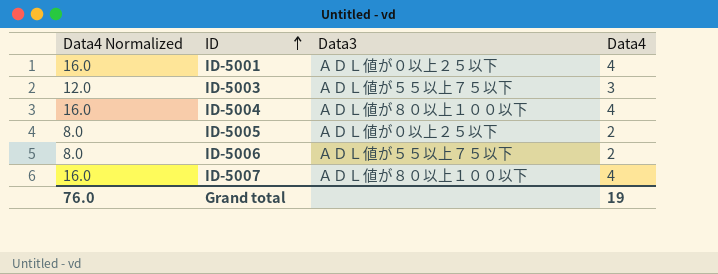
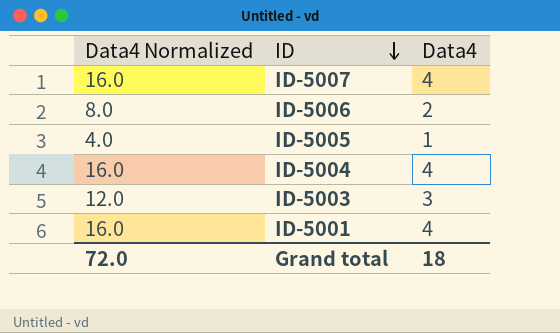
row order: ID ascending -> ID descending
column Data3 | position: 3 -> none
ID-5005 | Data4 Normalized: 8.0 -> 4.0
ID-5005 | Data4: 2 -> 1
Grand total | Data4 Normalized: 76.0 -> 72.0
Grand total | Data4: 19 -> 18

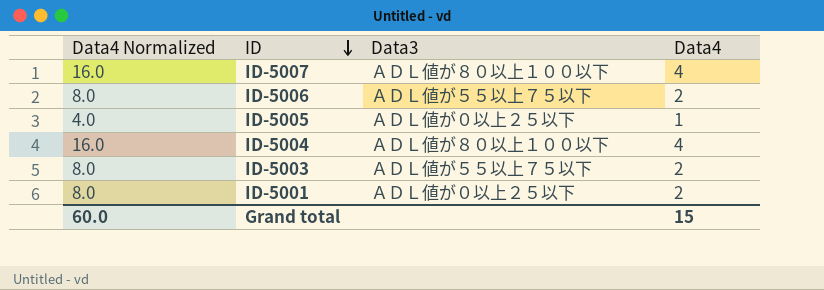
column Data3 | position: none -> 3
ID-5003 | Data4 Normalized: 12.0 -> 8.0
ID-5003 | Data4: 3 -> 2
ID-5001 | Data4 Normalized: 16.0 -> 8.0
ID-5001 | Data4: 4 -> 2
Grand total | Data4 Normalized: 72.0 -> 60.0
Grand total | Data4: 18 -> 15

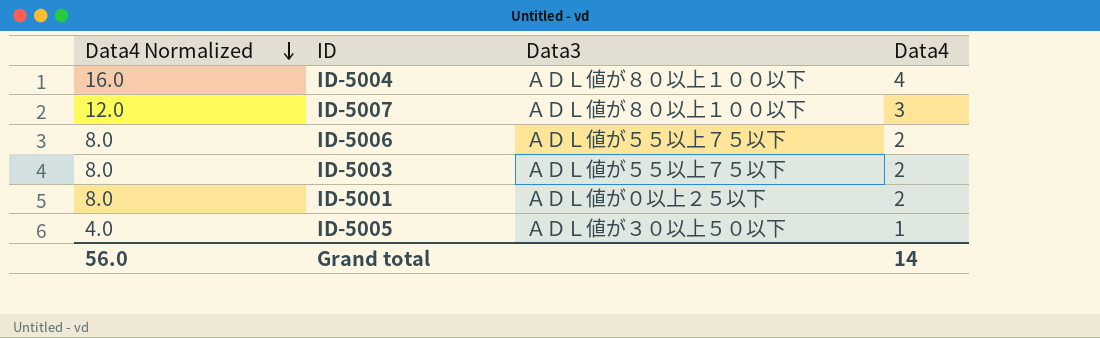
row order: ID descending -> Data4 Normalized descending
ID-5007 | Data4 Normalized: 16.0 -> 12.0
ID-5007 | Data4: 4 -> 3
ID-5005 | Data3: ＡＤＬ値が０以上２５以下 -> ＡＤＬ値が３０以上５０以下
Grand total | Data4 Normalized: 60.0 -> 56.0
Grand total | Data4: 15 -> 14

